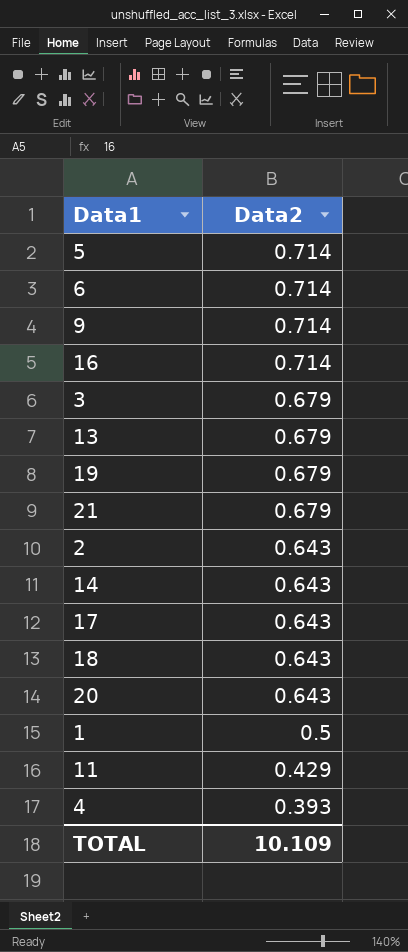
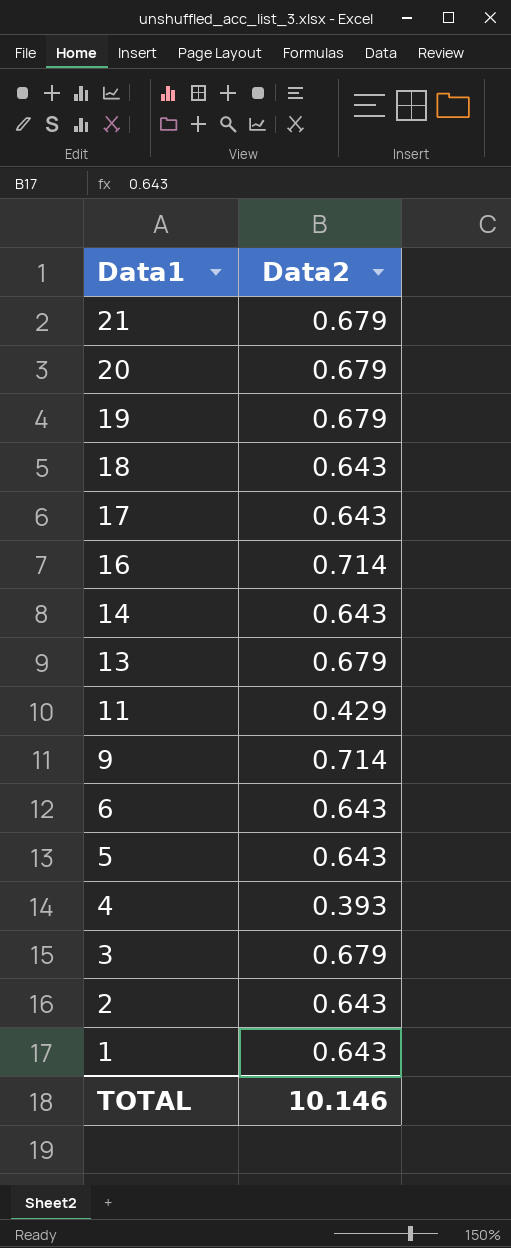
row order: Data2 descending -> Data1 descending
20 | Data2: 0.643 -> 0.679
6 | Data2: 0.714 -> 0.643
5 | Data2: 0.714 -> 0.643
1 | Data2: 0.5 -> 0.643
TOTAL | Data2: 10.109 -> 10.146

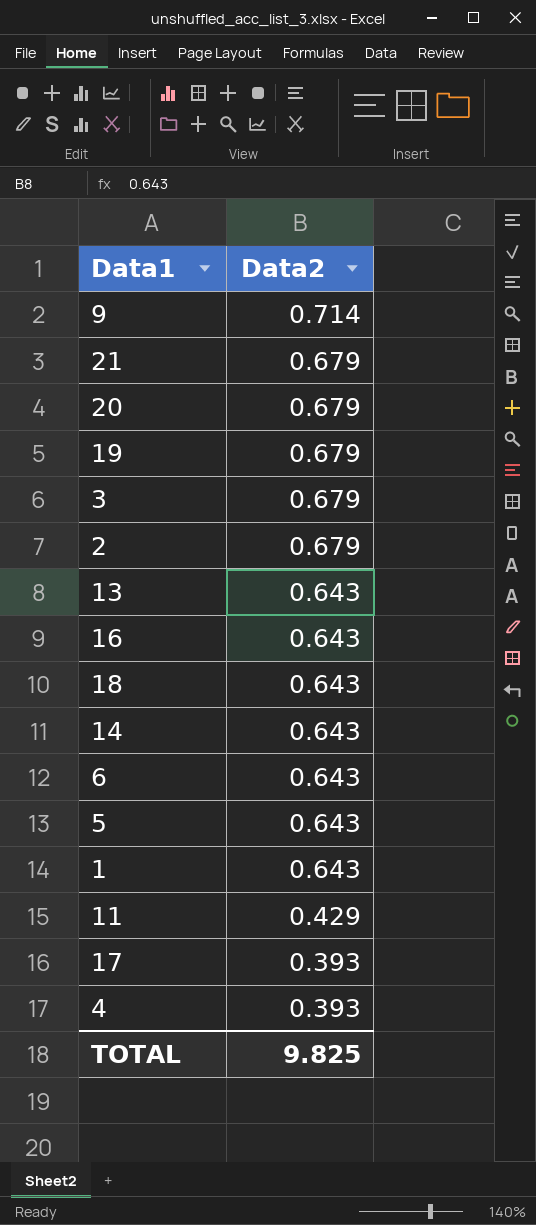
row order: Data1 descending -> Data2 descending
2 | Data2: 0.643 -> 0.679
13 | Data2: 0.679 -> 0.643
16 | Data2: 0.714 -> 0.643
17 | Data2: 0.643 -> 0.393
TOTAL | Data2: 10.146 -> 9.825

